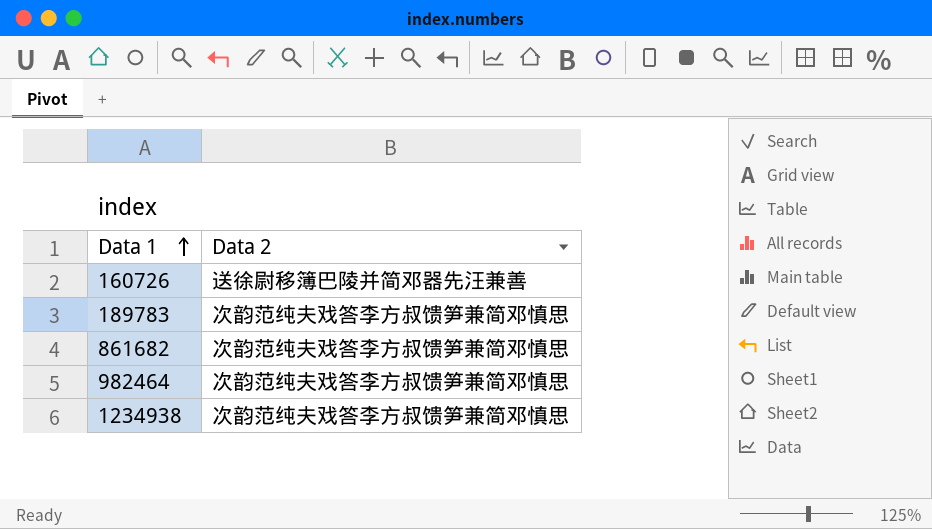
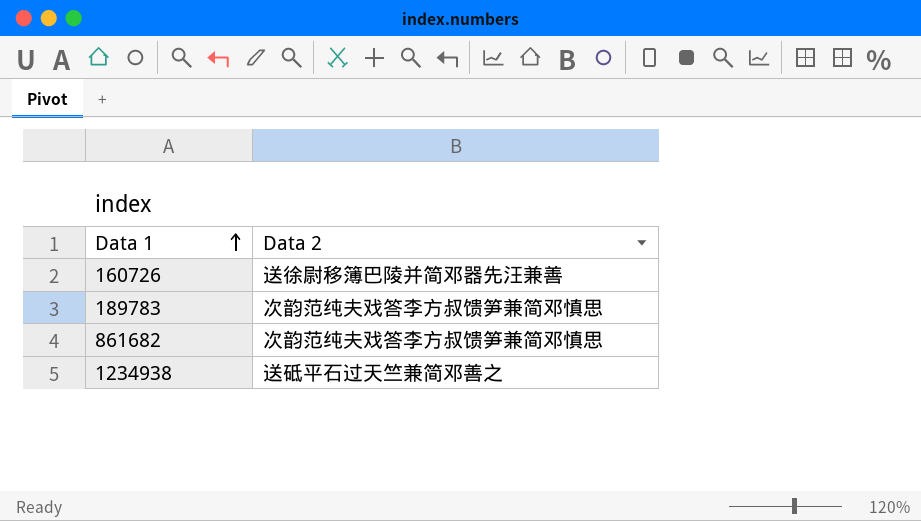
row 982464: 次韵范纯夫戏答李方叔馈笋兼简邓慎思 -> none
1234938 | Data 2: 次韵范纯夫戏答李方叔馈笋兼简邓慎思 -> 送砥平石过天竺兼简邓善之

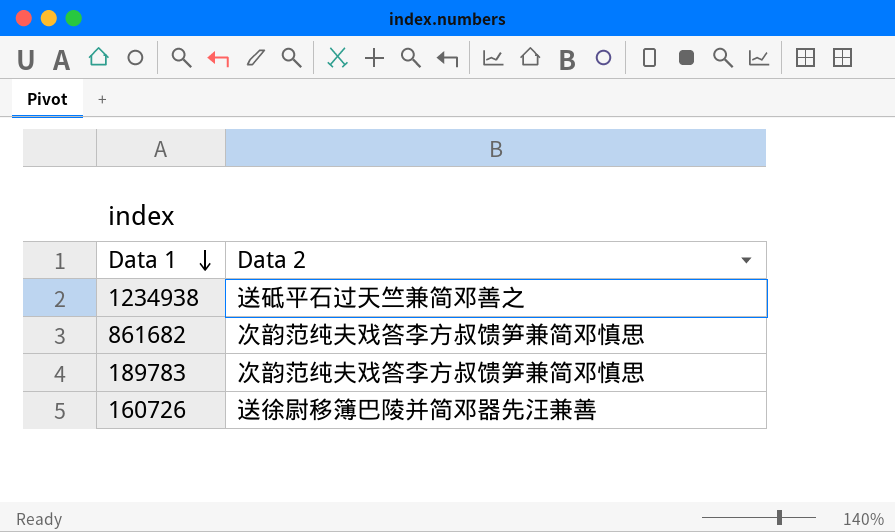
row order: Data 1 ascending -> Data 1 descending

